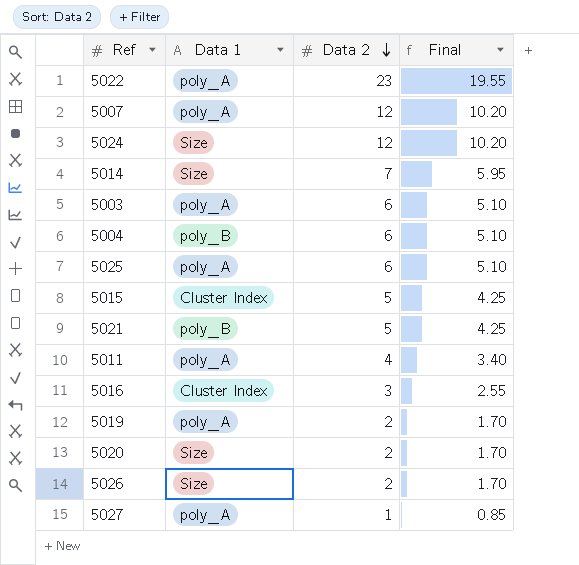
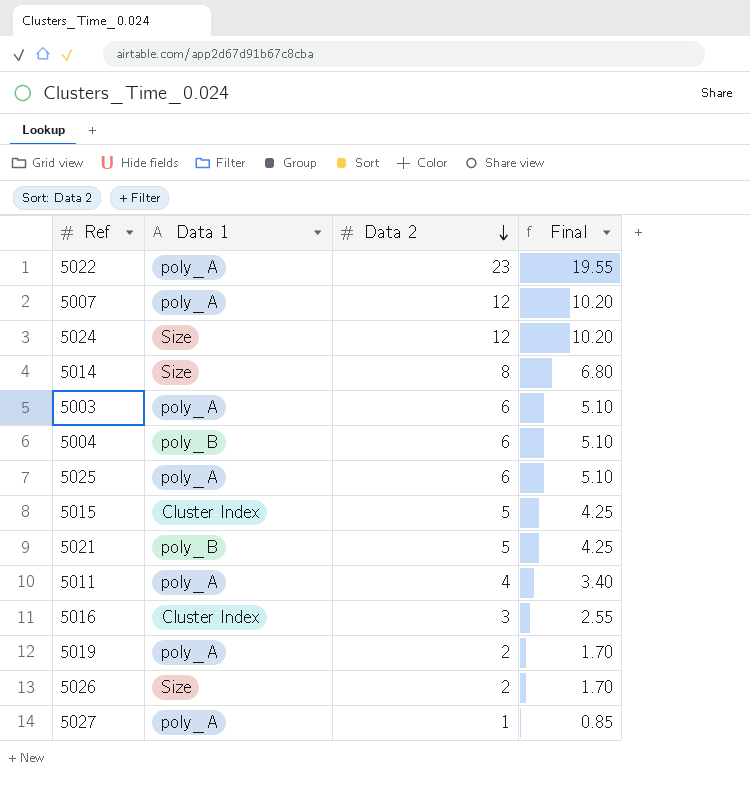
row 5020: Size | 2 | 1.70 -> none
5014 | Data 2: 7 -> 8
5014 | Final: 5.95 -> 6.80

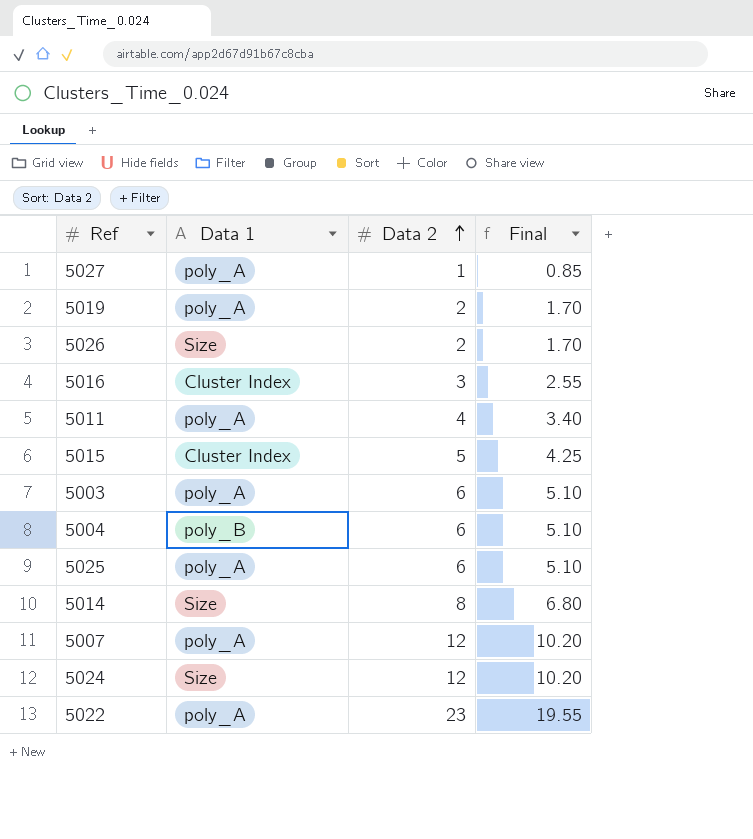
row order: Data 2 descending -> Data 2 ascending
row 5021: poly_B | 5 | 4.25 -> none

